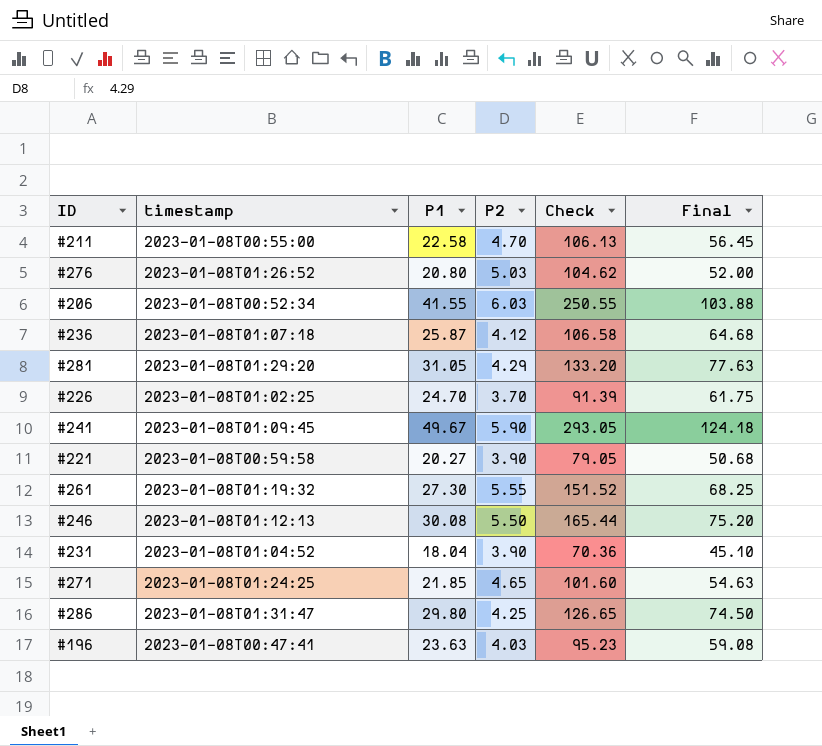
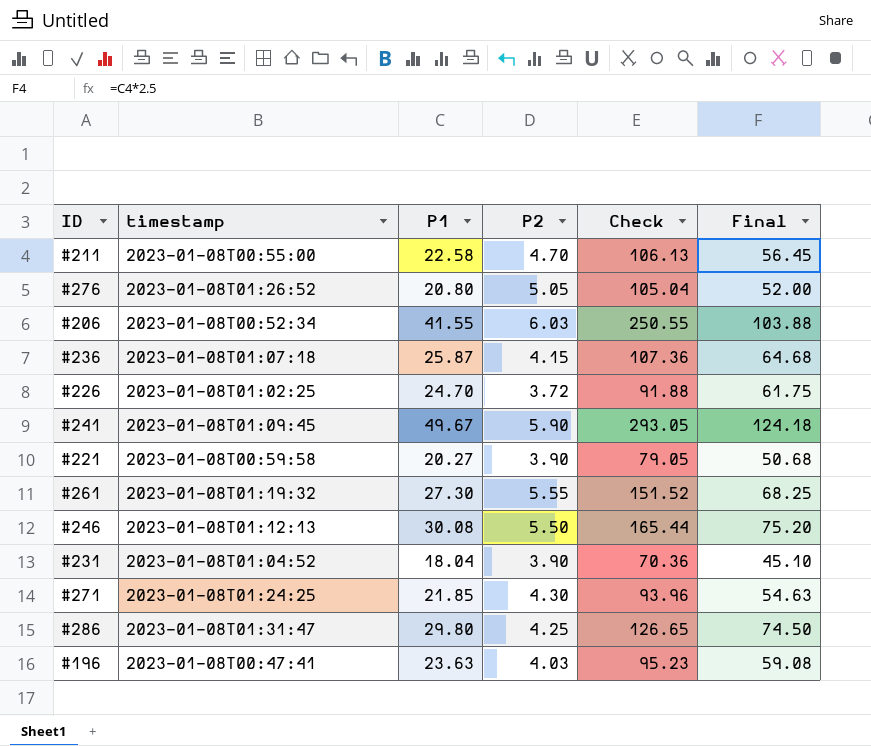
row #281: 2023-01-08T01:29:20 | 31.05 | 4.29 | 133.20 | 77.63 -> none
#276 | P2: 5.03 -> 5.05
#276 | Check: 104.62 -> 105.04
#236 | P2: 4.12 -> 4.15
#236 | Check: 106.58 -> 107.36
#226 | P2: 3.70 -> 3.72
#226 | Check: 91.39 -> 91.88
#271 | P2: 4.65 -> 4.30
#271 | Check: 101.60 -> 93.96

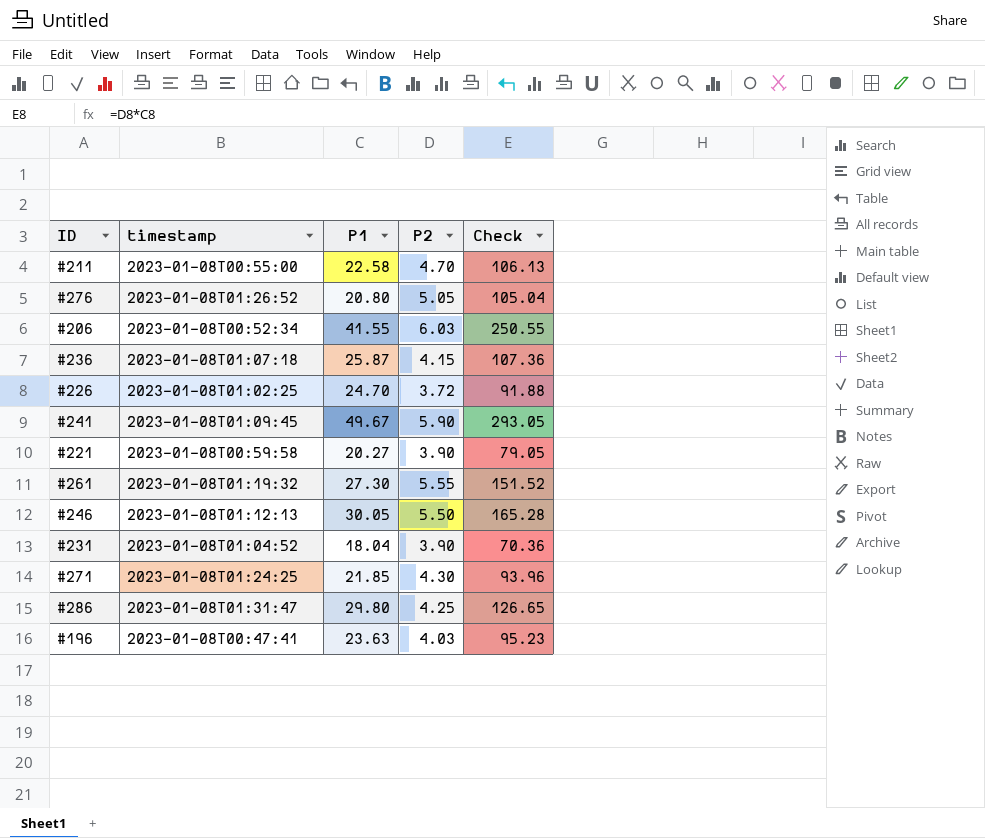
column Final | formula: [P1] * 2.5 -> none
#246 | P1: 30.08 -> 30.05
#246 | Check: 165.44 -> 165.28

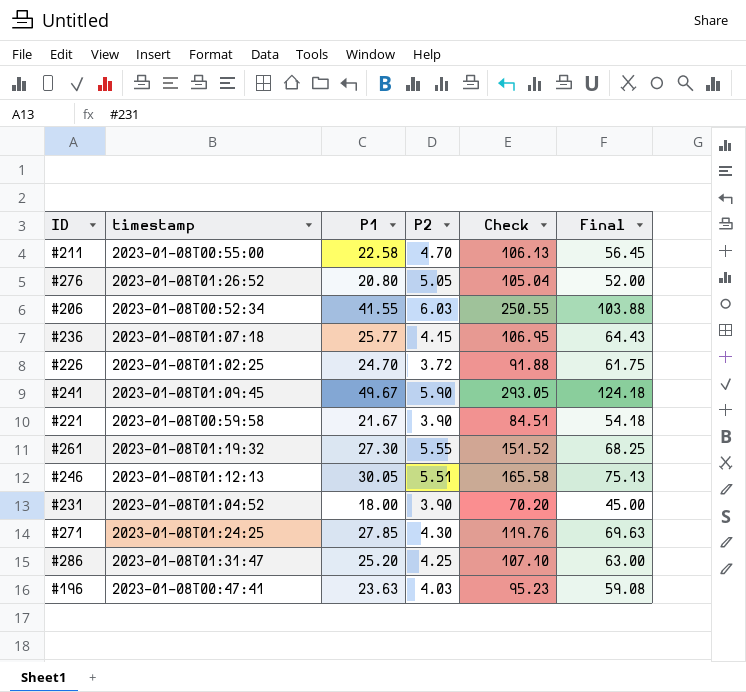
column Final | formula: none -> [P1] * 2.5
#236 | P1: 25.87 -> 25.77
#236 | Check: 107.36 -> 106.95
#221 | P1: 20.27 -> 21.67
#221 | Check: 79.05 -> 84.51
#246 | P2: 5.50 -> 5.51
#246 | Check: 165.28 -> 165.58
#231 | P1: 18.04 -> 18.00
#231 | Check: 70.36 -> 70.20
#271 | P1: 21.85 -> 27.85
#271 | Check: 93.96 -> 119.76
#286 | P1: 29.80 -> 25.20
#286 | Check: 126.65 -> 107.10

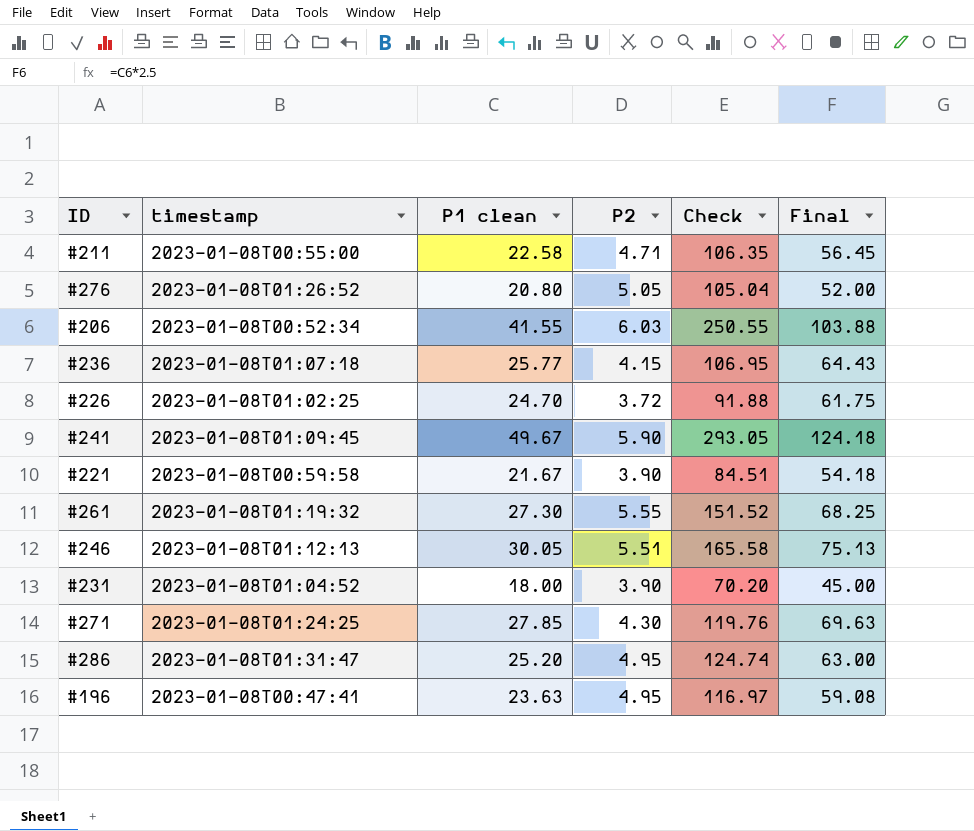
column name: P1 -> P1 clean
#211 | P2: 4.70 -> 4.71
#211 | Check: 106.13 -> 106.35
#286 | P2: 4.25 -> 4.95
#286 | Check: 107.10 -> 124.74
#196 | P2: 4.03 -> 4.95
#196 | Check: 95.23 -> 116.97

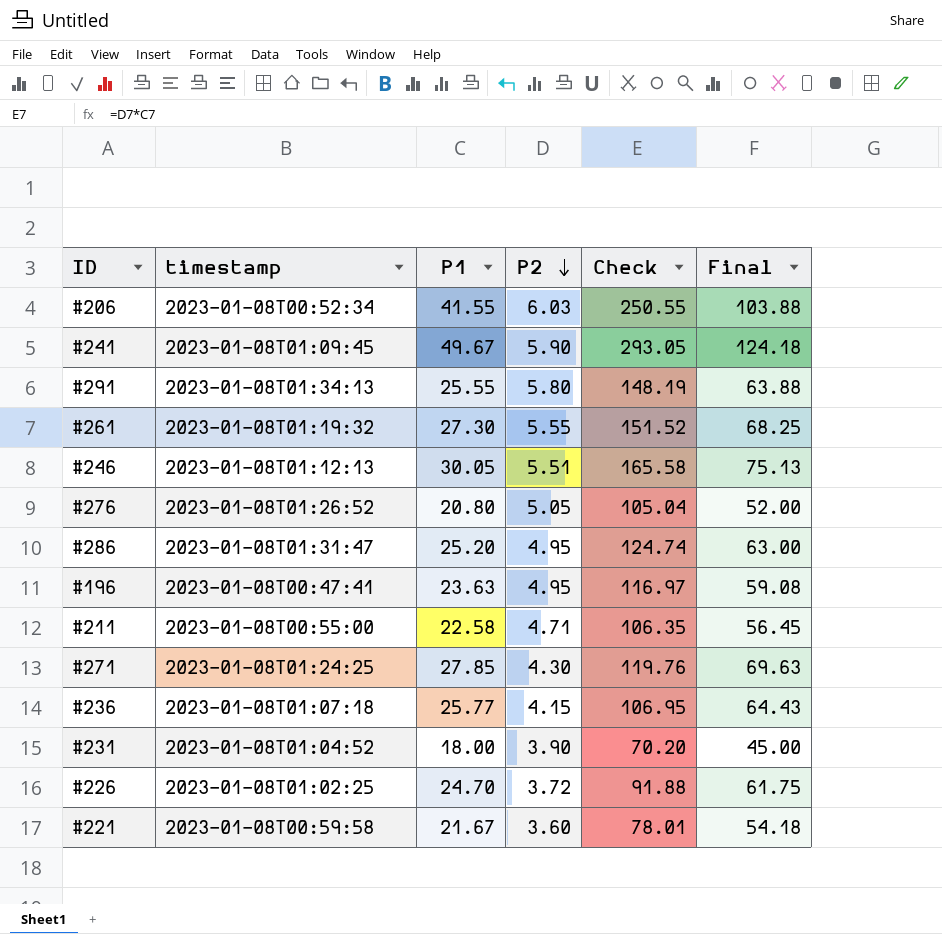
row order: none -> P2 descending
column name: P1 clean -> P1
row #291: none -> 2023-01-08T01:34:13 | 25.55 | 5.80 | 148.19 | 63.88
#221 | P2: 3.90 -> 3.60
#221 | Check: 84.51 -> 78.01

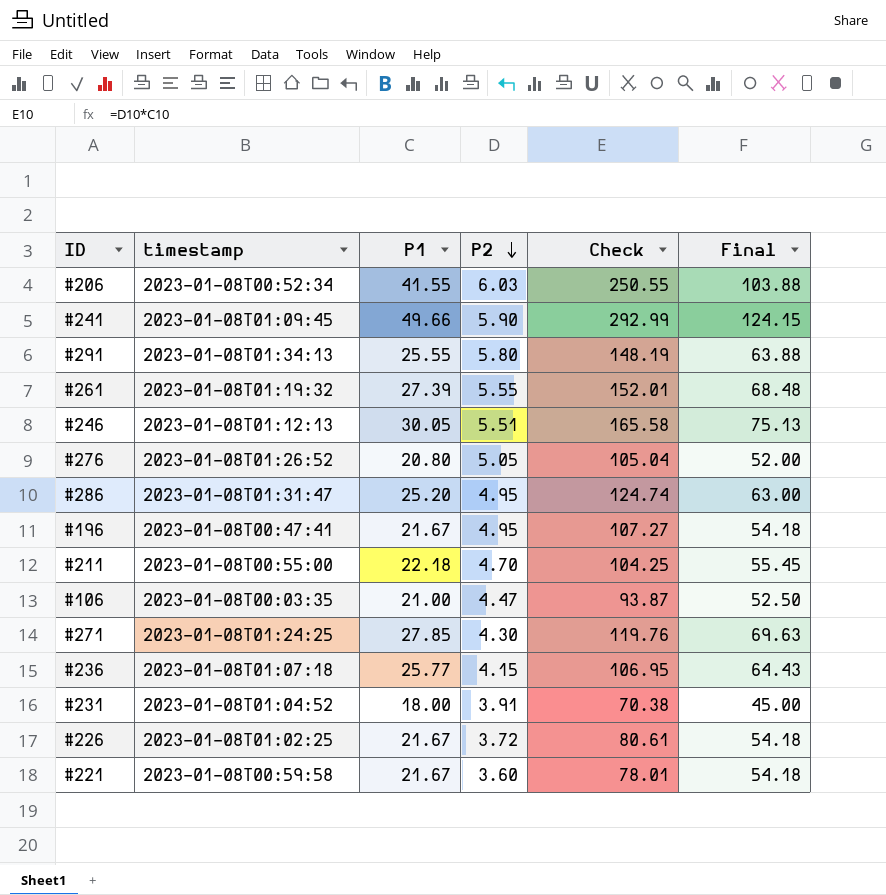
#241 | P1: 49.67 -> 49.66
#241 | Check: 293.05 -> 292.99
#241 | Final: 124.18 -> 124.15
#261 | P1: 27.30 -> 27.39
#261 | Check: 151.52 -> 152.01
#261 | Final: 68.25 -> 68.48
#196 | P1: 23.63 -> 21.67
#196 | Check: 116.97 -> 107.27
#196 | Final: 59.08 -> 54.18
#211 | P1: 22.58 -> 22.18
#211 | P2: 4.71 -> 4.70
#211 | Check: 106.35 -> 104.25
#211 | Final: 56.45 -> 55.45
row #106: none -> 2023-01-08T00:03:35 | 21.00 | 4.47 | 93.87 | 52.50
#231 | P2: 3.90 -> 3.91
#231 | Check: 70.20 -> 70.38
#226 | P1: 24.70 -> 21.67
#226 | Check: 91.88 -> 80.61
#226 | Final: 61.75 -> 54.18

